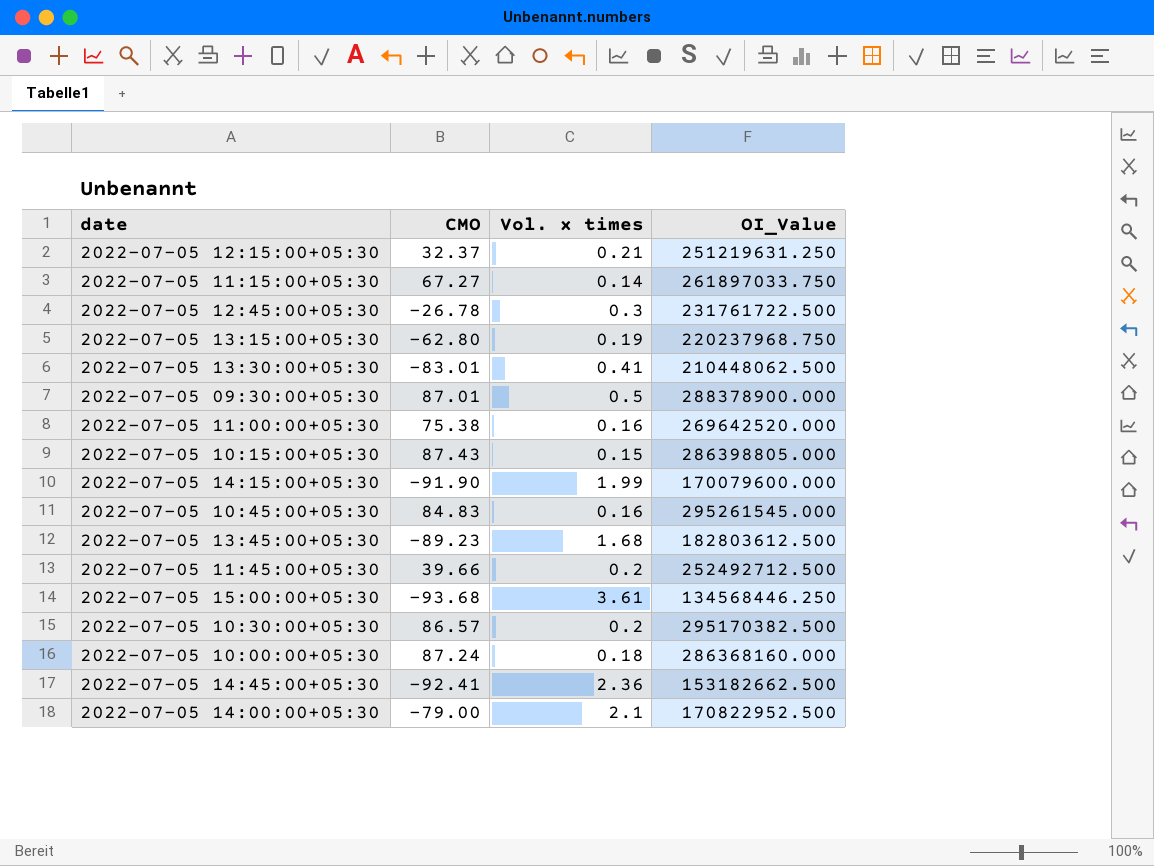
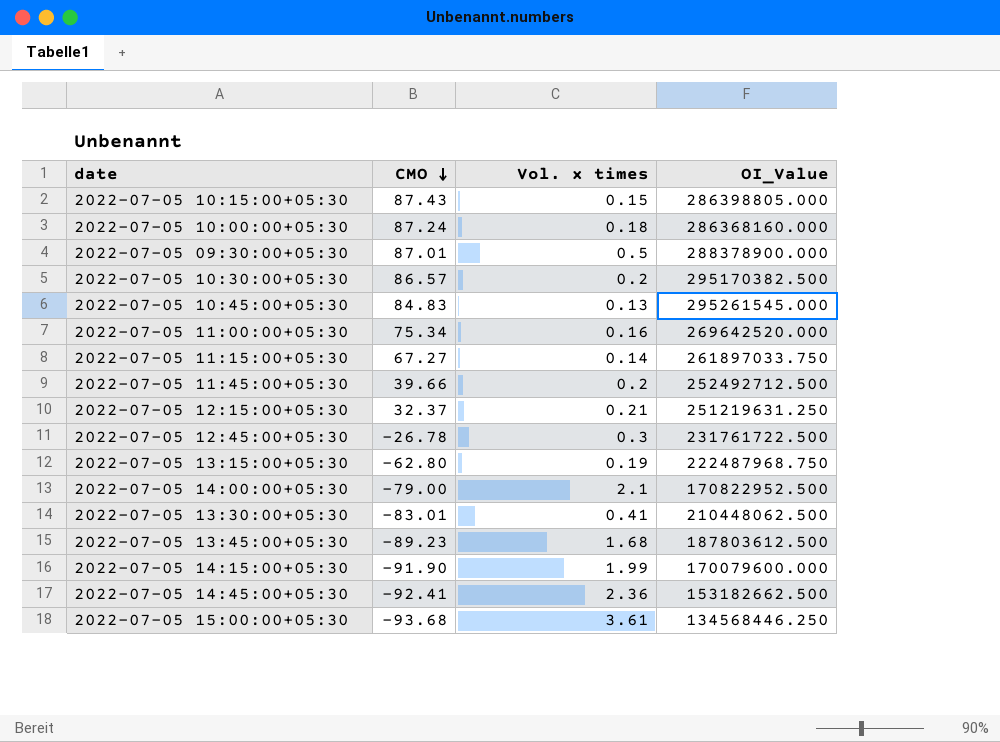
row order: none -> CMO descending
2022-07-05 10:45:00+05:30 | Vol. x times: 0.16 -> 0.13
2022-07-05 11:00:00+05:30 | CMO: 75.38 -> 75.34
2022-07-05 13:15:00+05:30 | OI_Value: 220237968.750 -> 222487968.750
2022-07-05 13:45:00+05:30 | OI_Value: 182803612.500 -> 187803612.500

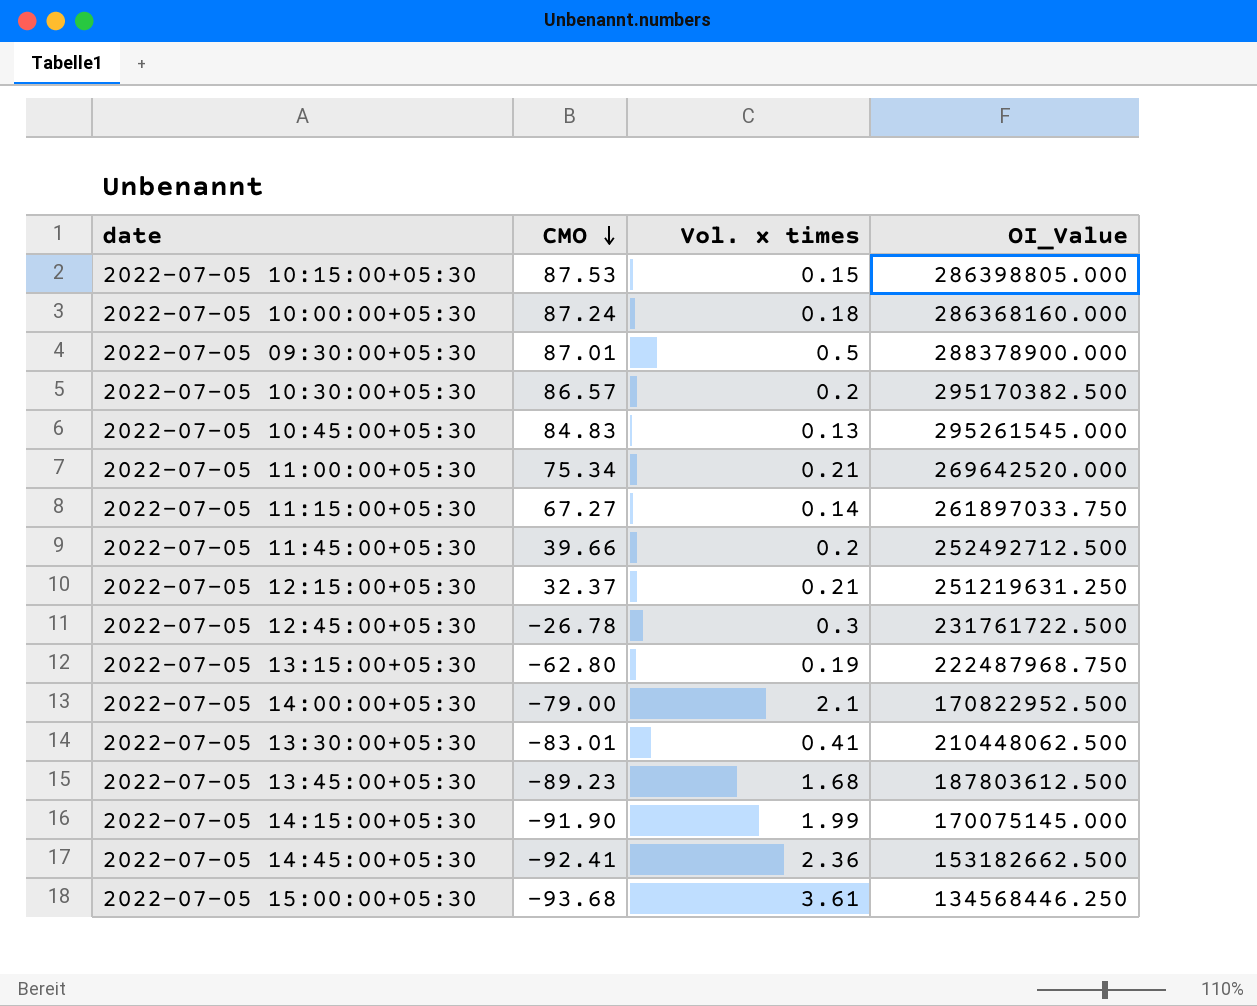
2022-07-05 10:15:00+05:30 | CMO: 87.43 -> 87.53
2022-07-05 11:00:00+05:30 | Vol. x times: 0.16 -> 0.21
2022-07-05 14:15:00+05:30 | OI_Value: 170079600.000 -> 170075145.000

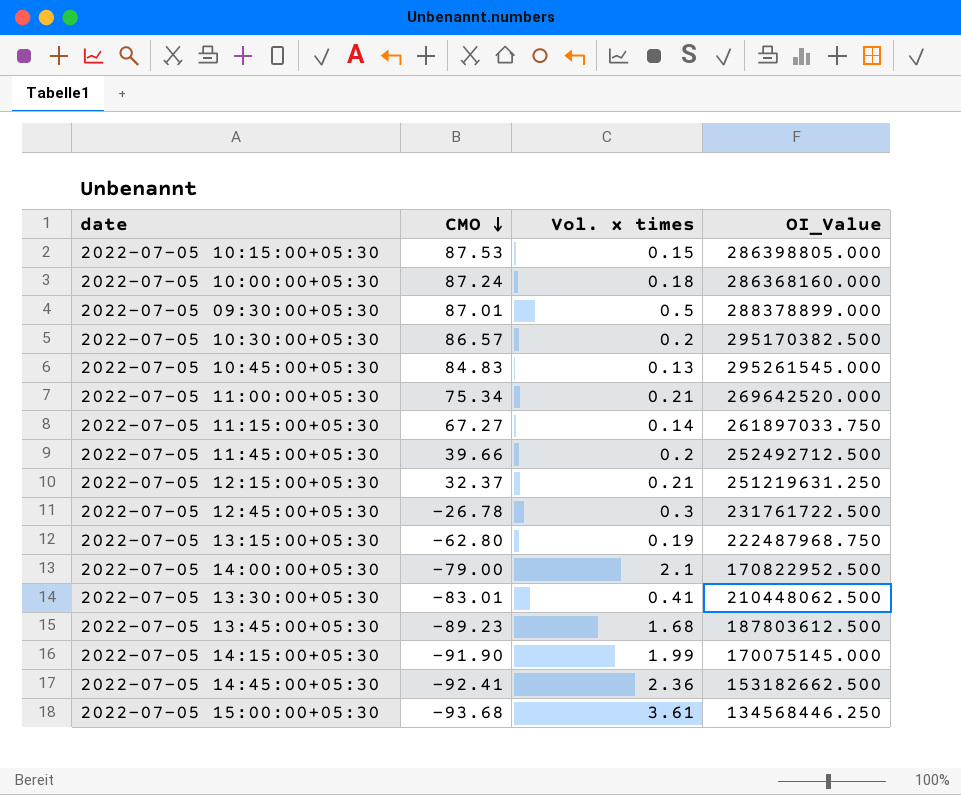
2022-07-05 09:30:00+05:30 | OI_Value: 288378900.000 -> 288378899.000

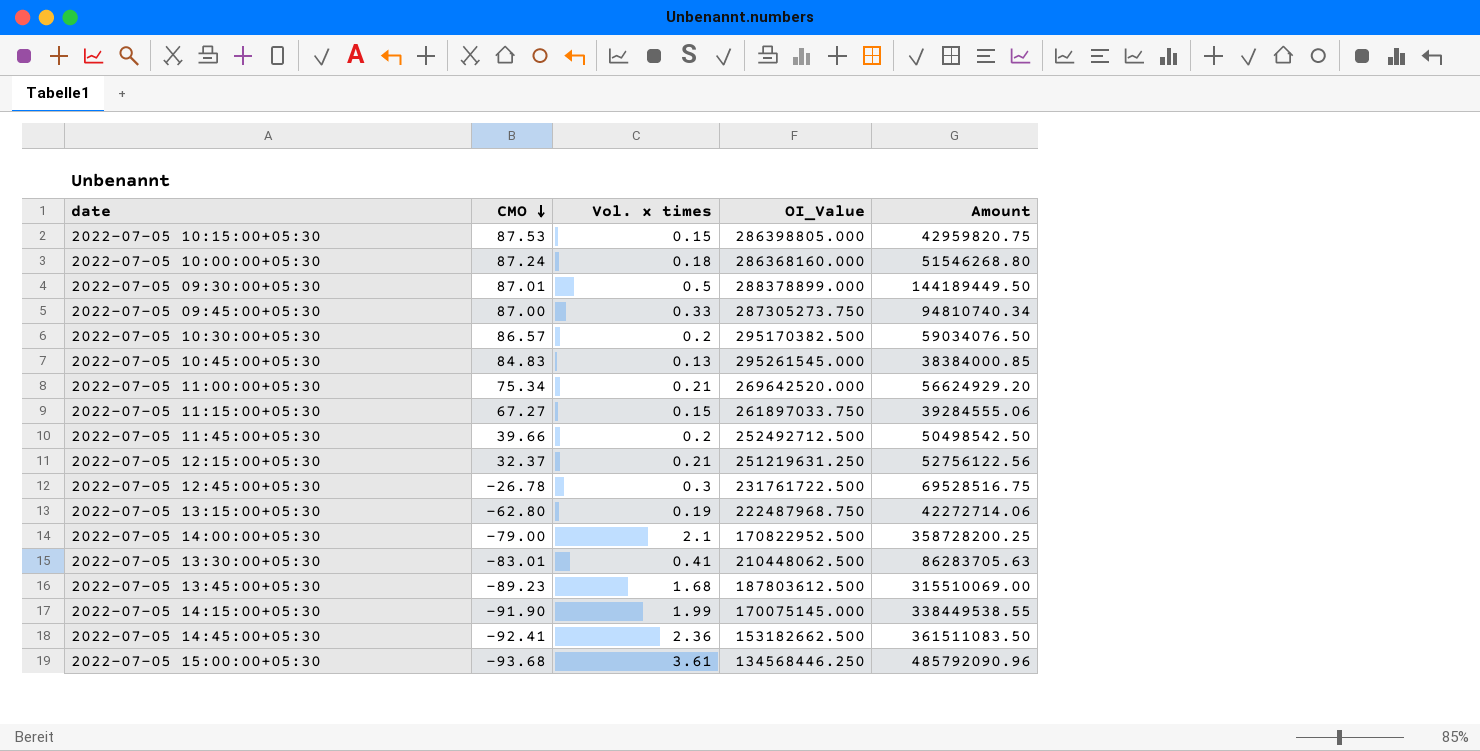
column Amount | formula: none -> [Vol. x times] * [OI_Value]
row 2022-07-05 09:45:00+05:30: none -> 87.00 | 0.33 | 287305273.750 | 94810740.34
2022-07-05 11:15:00+05:30 | Vol. x times: 0.14 -> 0.15

